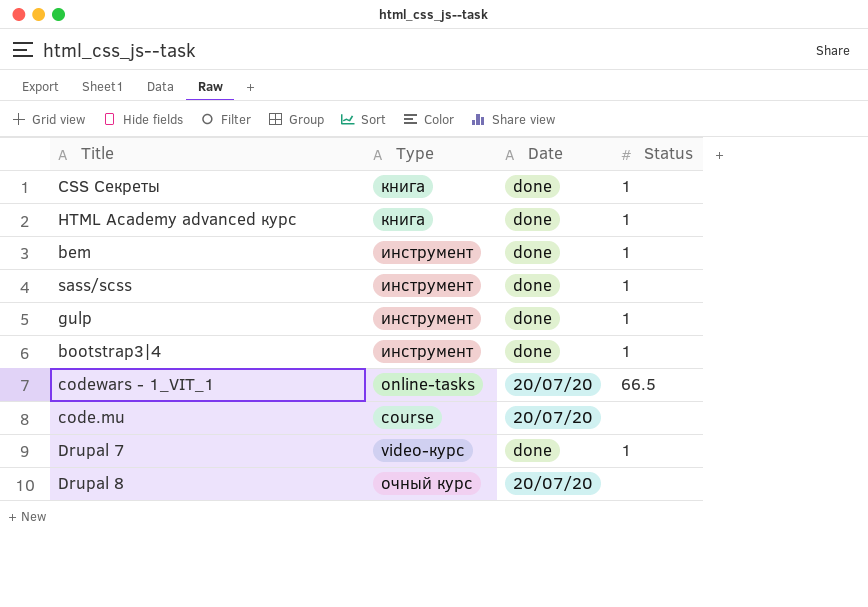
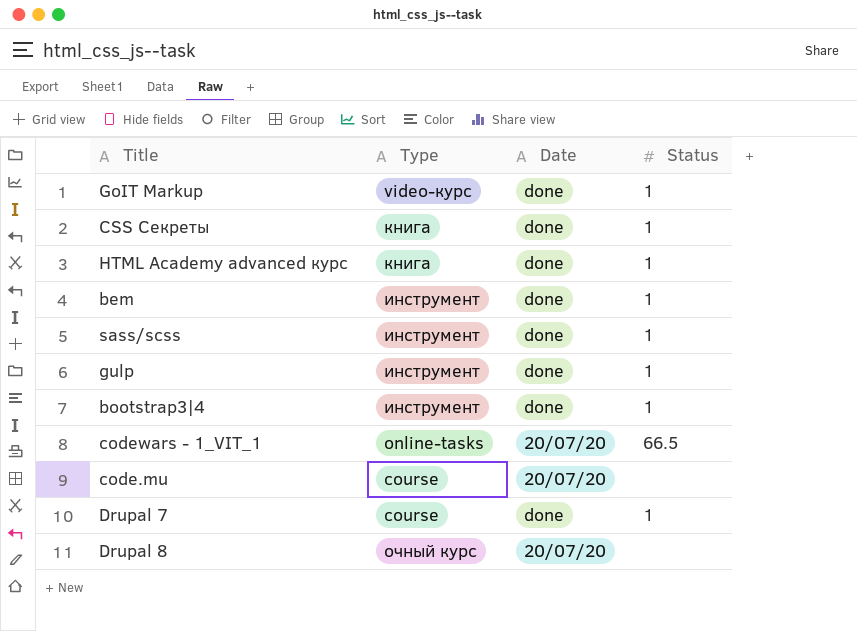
row GoIT Markup: none -> video-курс | done | 1
Drupal 7 | Type: video-курс -> course

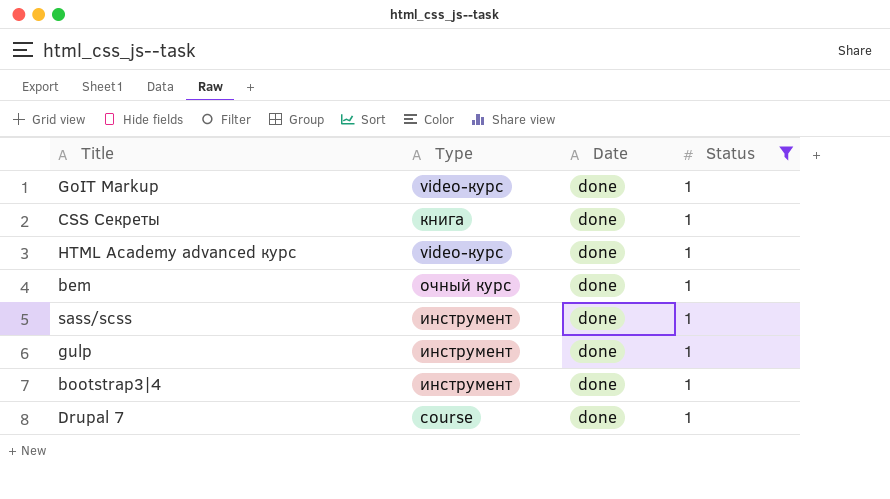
filter: none -> Status = 1
HTML Academy advanced курс | Type: книга -> video-курс
bem | Type: инструмент -> очный курс

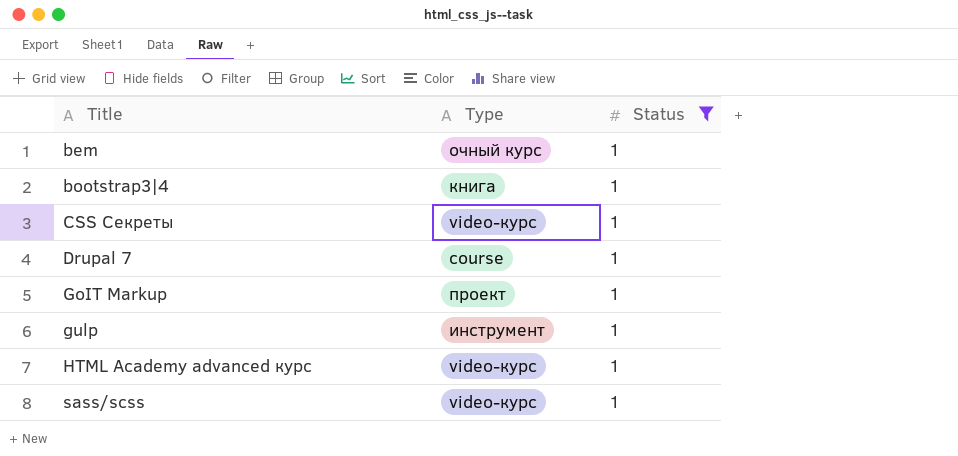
row order: none -> Title ascending
column Date | position: 3 -> none
bootstrap3|4 | Type: инструмент -> книга
CSS Секреты | Type: книга -> video-курс
GoIT Markup | Type: video-курс -> проект
sass/scss | Type: инструмент -> video-курс

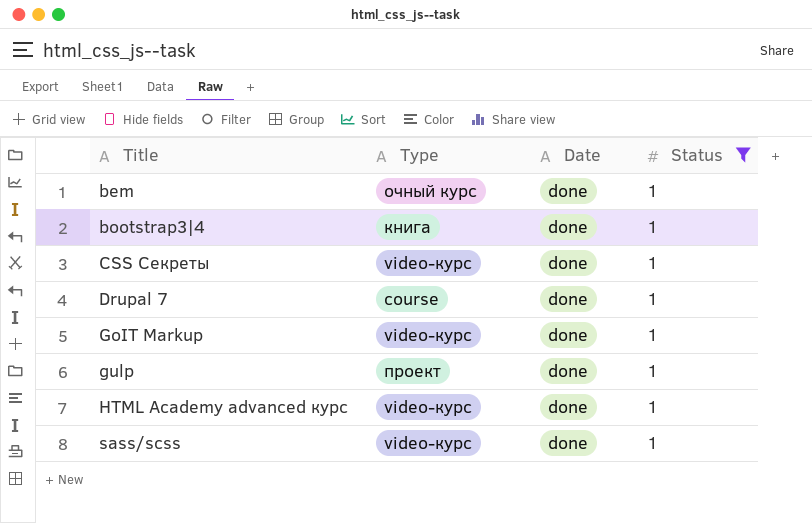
column Date | position: none -> 3
GoIT Markup | Type: проект -> video-курс
gulp | Type: инструмент -> проект

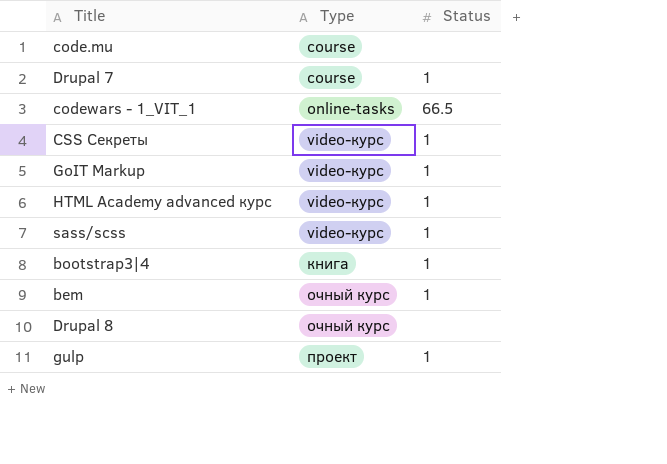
filter: Status = 1 -> none
row order: Title ascending -> Type ascending
column Date | position: 3 -> none

